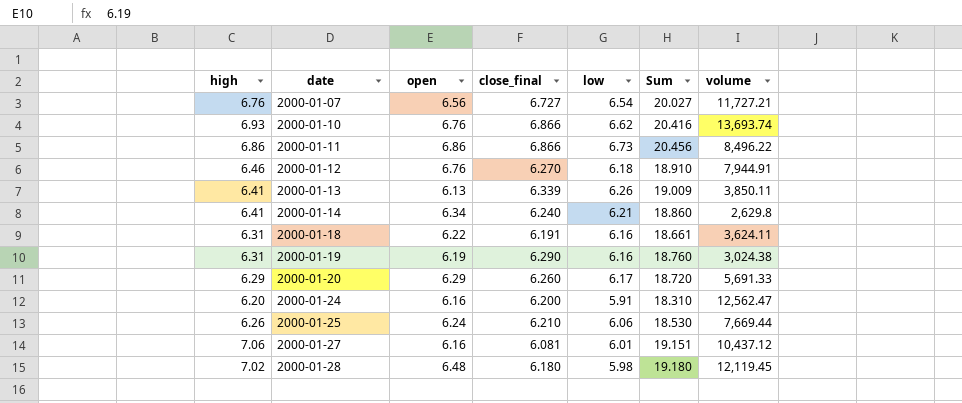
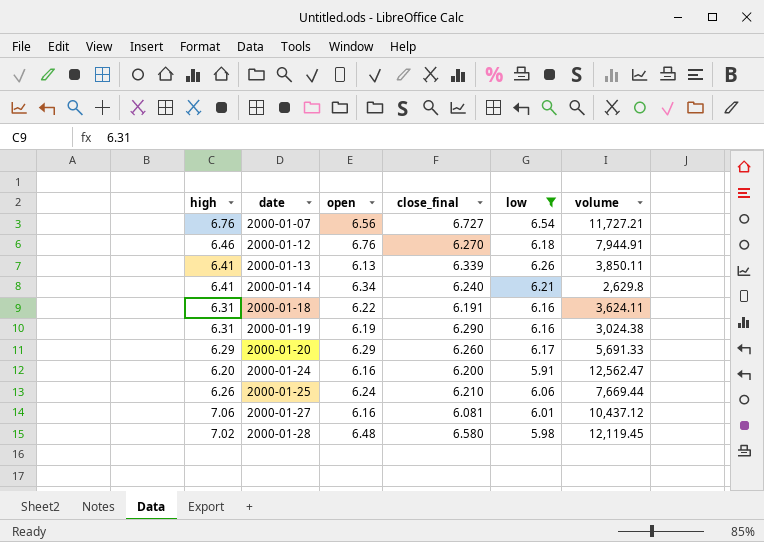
filter: none -> low <= 6.54
column Sum | formula: [high] + [close_final] + [low] -> none
2000-01-28 | close_final: 6.180 -> 6.580

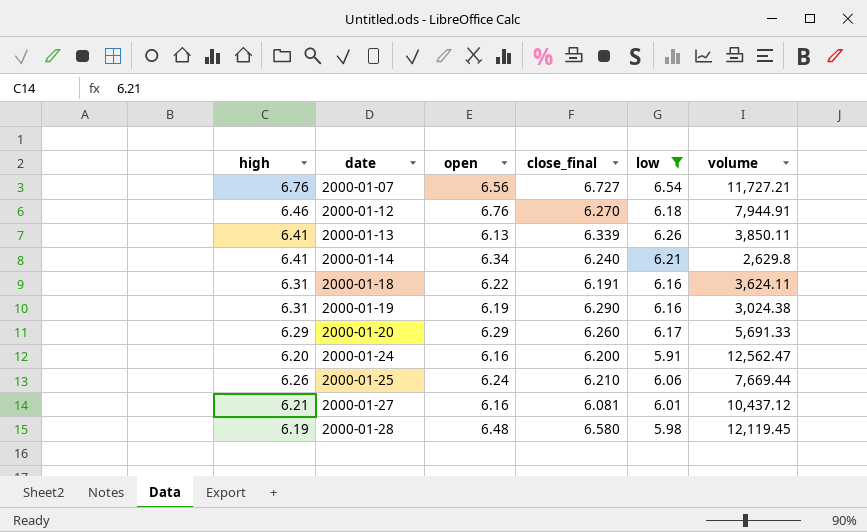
2000-01-27 | high: 7.06 -> 6.21
2000-01-28 | high: 7.02 -> 6.19

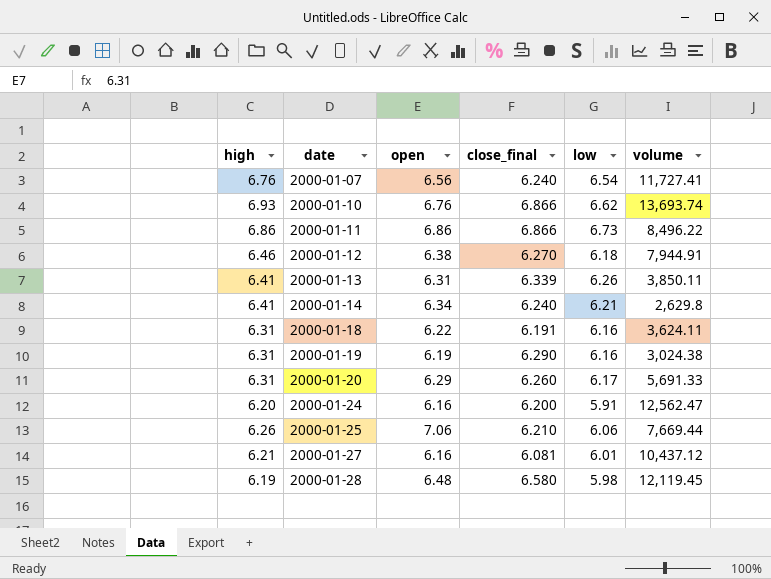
filter: low <= 6.54 -> none
2000-01-07 | close_final: 6.727 -> 6.240
2000-01-07 | volume: 11,727.21 -> 11,727.41
2000-01-12 | open: 6.76 -> 6.38
2000-01-13 | open: 6.13 -> 6.31
2000-01-20 | high: 6.29 -> 6.31
2000-01-25 | open: 6.24 -> 7.06

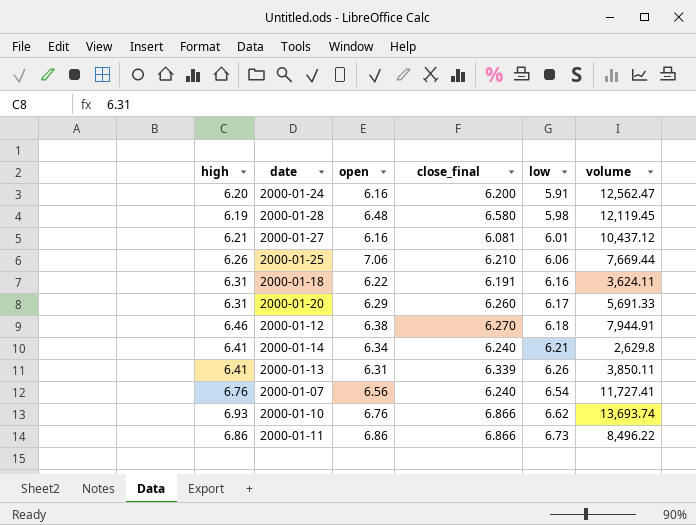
row order: date ascending -> low ascending
row 2000-01-19: 6.31 | 6.19 | 6.290 | 6.16 | 3,024.38 -> none

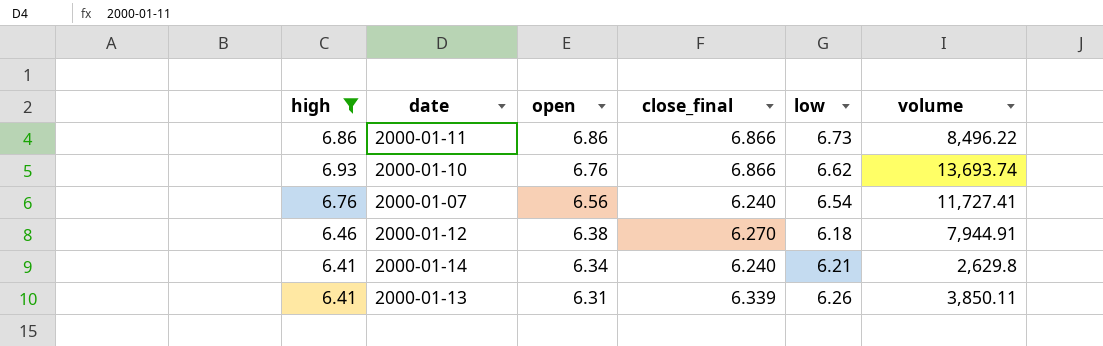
filter: none -> high >= 6.41
row order: low ascending -> open descending

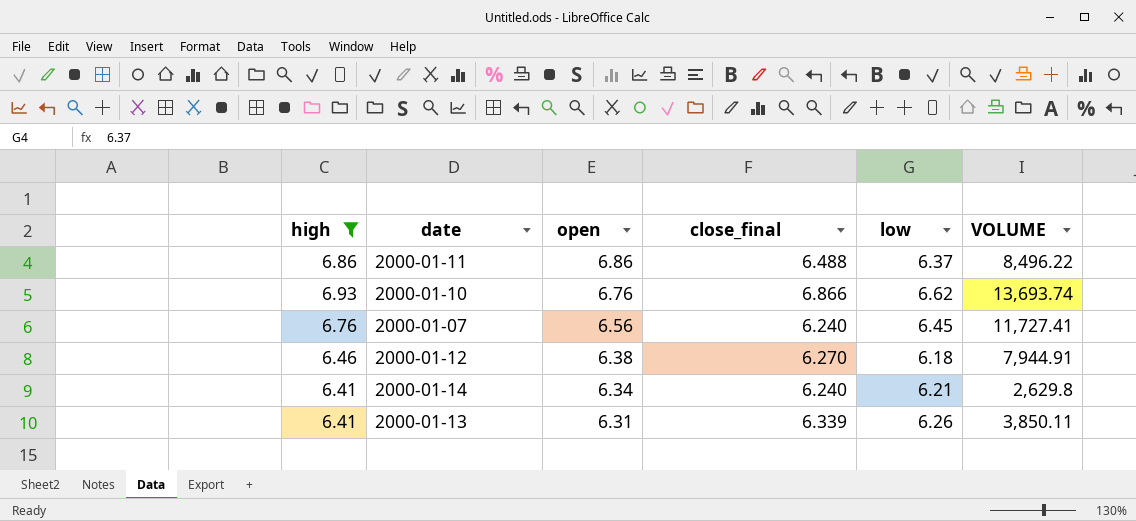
column name: volume -> VOLUME
2000-01-11 | close_final: 6.866 -> 6.488
2000-01-11 | low: 6.73 -> 6.37
2000-01-07 | low: 6.54 -> 6.45

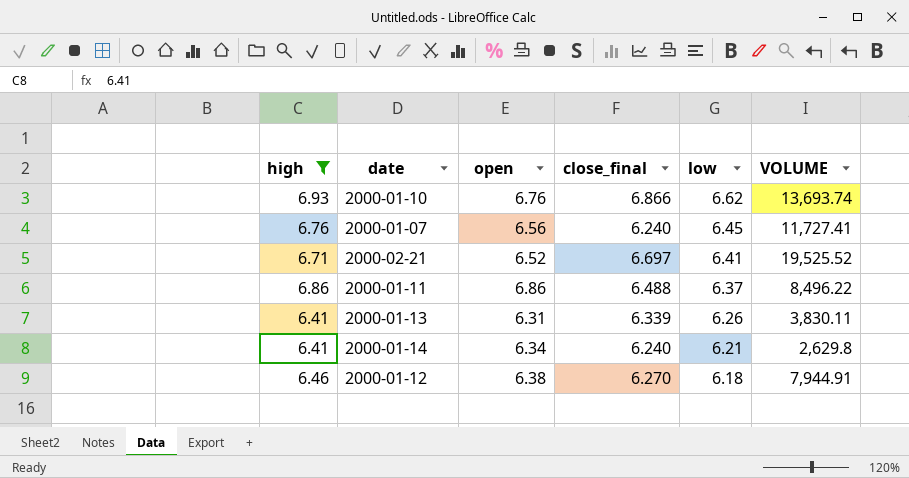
row order: open descending -> low descending
row 2000-02-21: none -> 6.71 | 6.52 | 6.697 | 6.41 | 19,525.52
2000-01-13 | VOLUME: 3,850.11 -> 3,830.11

